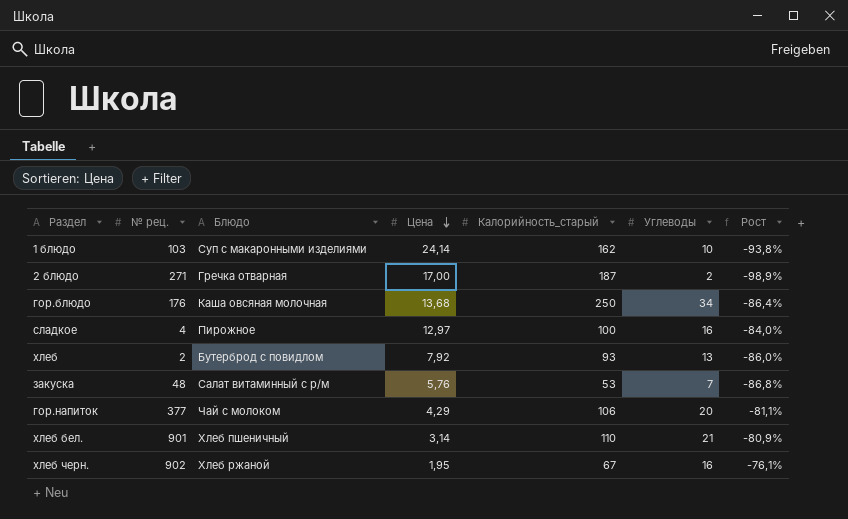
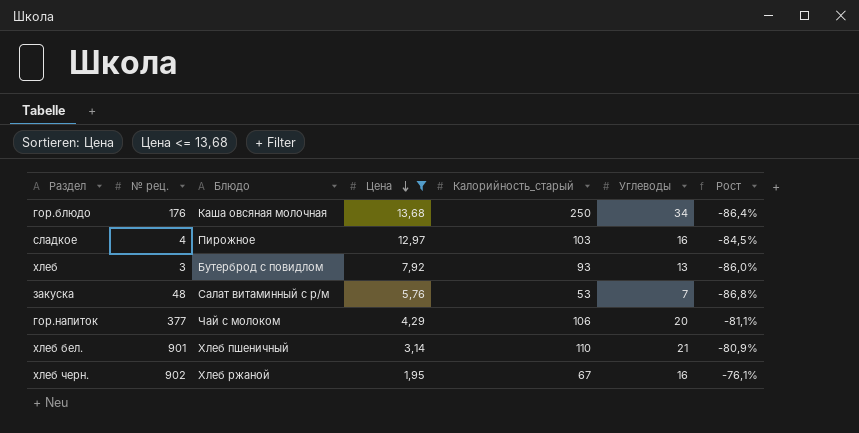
filter: none -> Цена <= 13,68
сладкое | Калорийность_старый: 100 -> 103
сладкое | Рост: -84,0% -> -84,5%
хлеб | № рец.: 2 -> 3

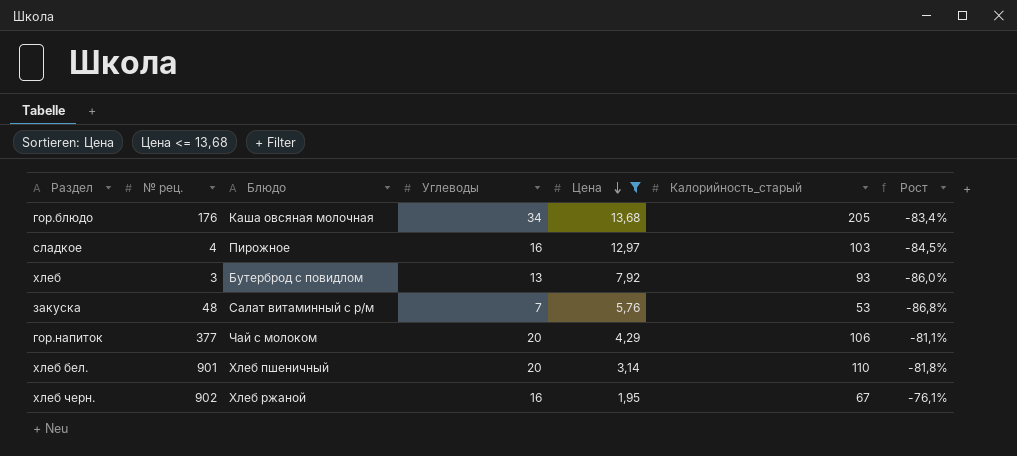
column Углеводы | position: 6 -> 4
гор.блюдо | Калорийность_старый: 250 -> 205
гор.блюдо | Рост: -86,4% -> -83,4%
хлеб бел. | Углеводы: 21 -> 20
хлеб бел. | Рост: -80,9% -> -81,8%

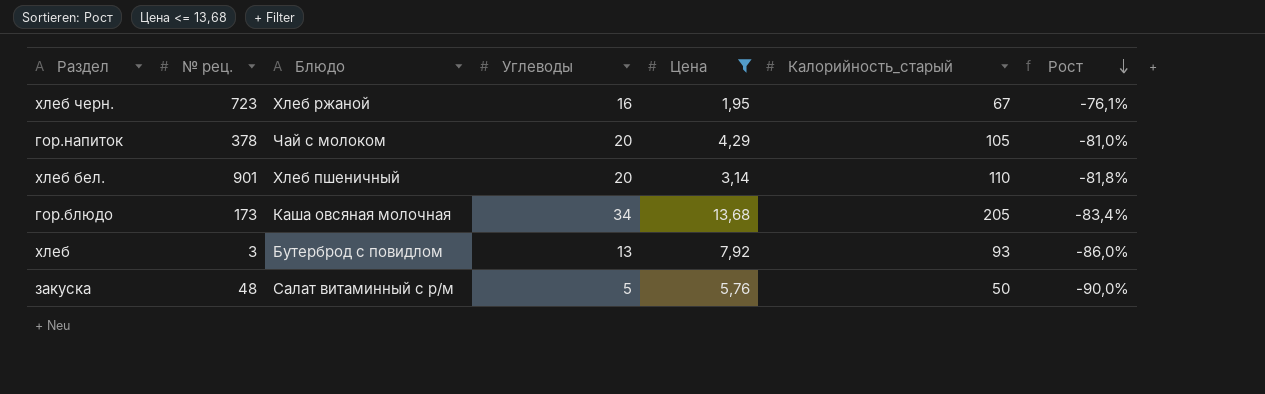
row order: Цена descending -> Рост descending
row сладкое: 4 | Пирожное | 16 | 12,97 | 103 | -84,5% -> none
хлеб черн. | № рец.: 902 -> 723
гор.напиток | № рец.: 377 -> 378
гор.напиток | Калорийность_старый: 106 -> 105
гор.напиток | Рост: -81,1% -> -81,0%
гор.блюдо | № рец.: 176 -> 173
закуска | Углеводы: 7 -> 5
закуска | Калорийность_старый: 53 -> 50
закуска | Рост: -86,8% -> -90,0%

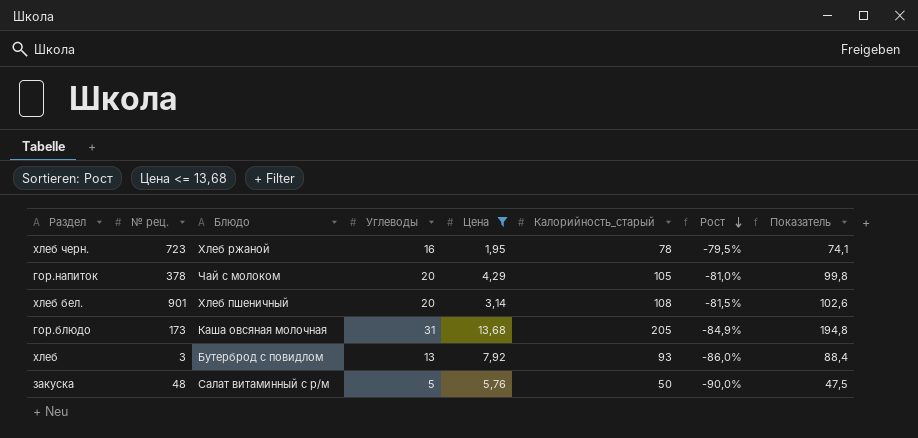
column Показатель | formula: none -> [Калорийность_старый] * 0,95
хлеб черн. | Калорийность_старый: 67 -> 78
хлеб черн. | Рост: -76,1% -> -79,5%
хлеб бел. | Калорийность_старый: 110 -> 108
хлеб бел. | Рост: -81,8% -> -81,5%
гор.блюдо | Углеводы: 34 -> 31
гор.блюдо | Рост: -83,4% -> -84,9%

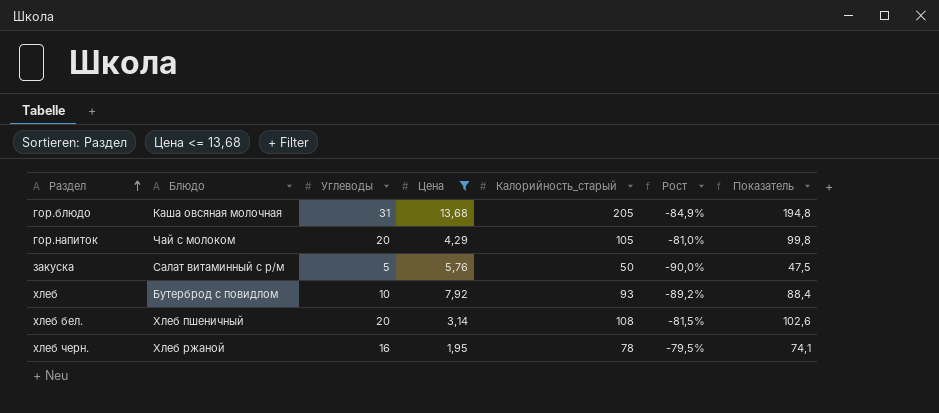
row order: Рост descending -> Раздел ascending
column № рец. | position: 2 -> none
хлеб | Углеводы: 13 -> 10
хлеб | Рост: -86,0% -> -89,2%

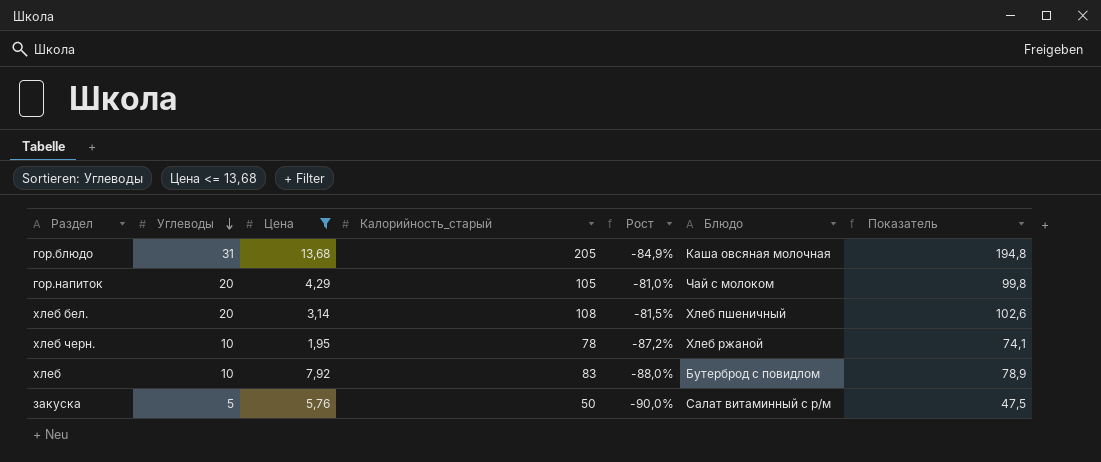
row order: Раздел ascending -> Углеводы descending
column Блюдо | position: 2 -> 6
хлеб черн. | Углеводы: 16 -> 10
хлеб черн. | Рост: -79,5% -> -87,2%
хлеб | Калорийность_старый: 93 -> 83
хлеб | Рост: -89,2% -> -88,0%
хлеб | Показатель: 88,4 -> 78,9

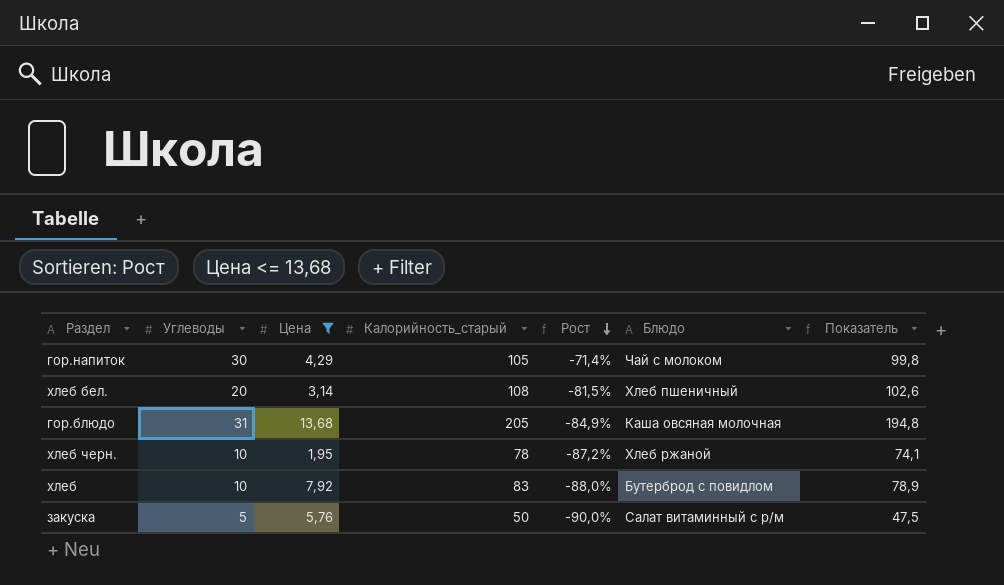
row order: Углеводы descending -> Рост descending
гор.напиток | Углеводы: 20 -> 30
гор.напиток | Рост: -81,0% -> -71,4%

